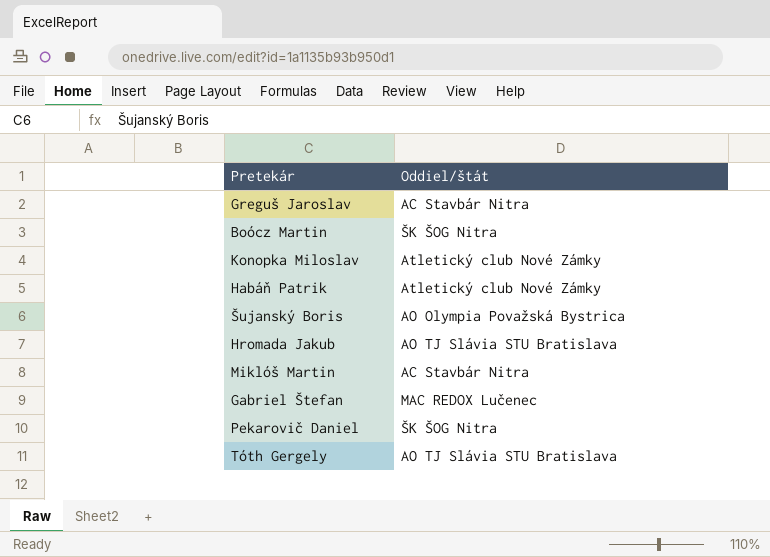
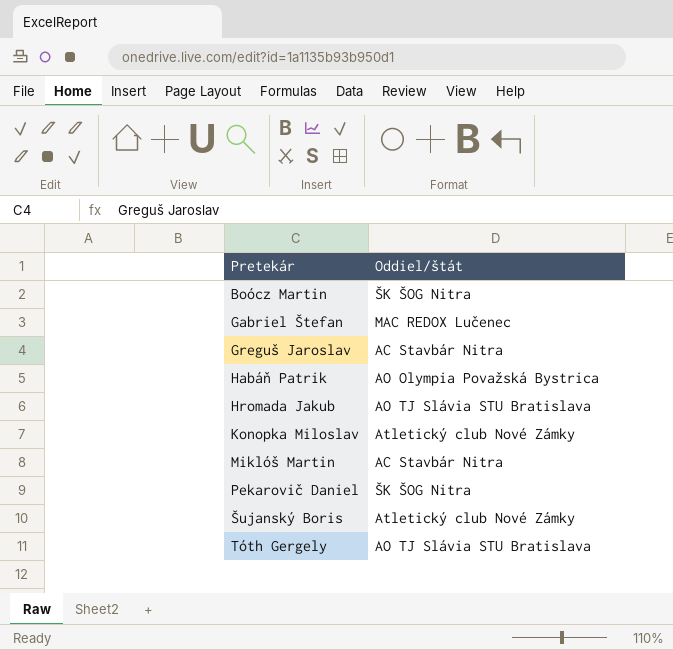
row order: none -> Pretekár ascending
Habáň Patrik | Oddiel/štát: Atletický club Nové Zámky -> AO Olympia Považská Bystrica
Šujanský Boris | Oddiel/štát: AO Olympia Považská Bystrica -> Atletický club Nové Zámky

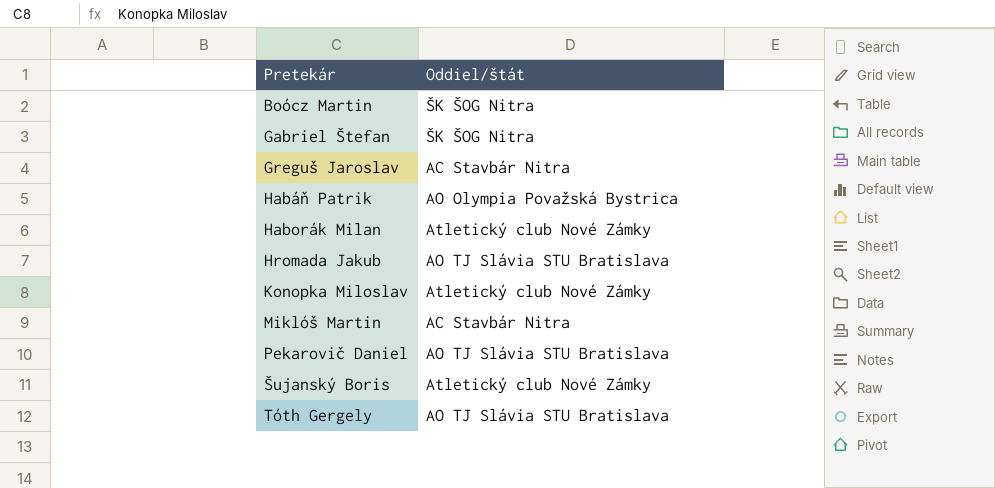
Gabriel Štefan | Oddiel/štát: MAC REDOX Lučenec -> ŠK ŠOG Nitra
row Haborák Milan: none -> Atletický club Nové Zámky
Pekarovič Daniel | Oddiel/štát: ŠK ŠOG Nitra -> AO TJ Slávia STU Bratislava

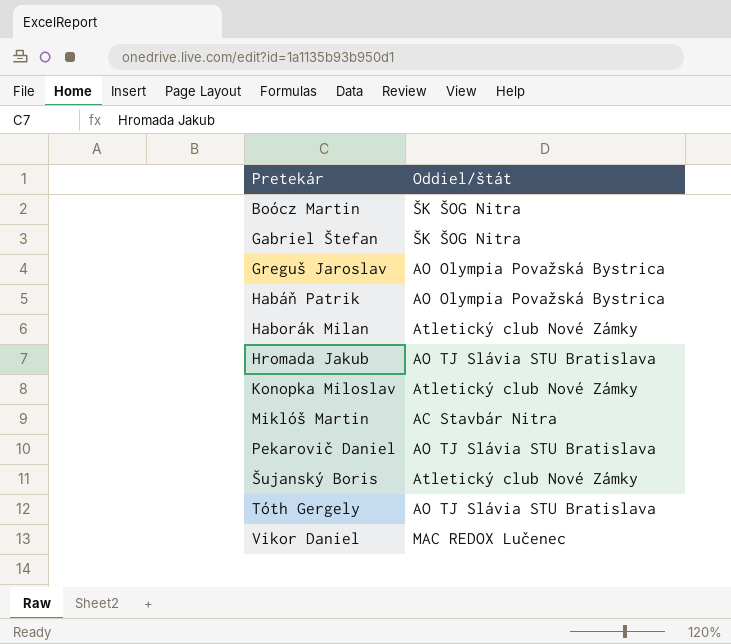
Greguš Jaroslav | Oddiel/štát: AC Stavbár Nitra -> AO Olympia Považská Bystrica
row Vikor Daniel: none -> MAC REDOX Lučenec

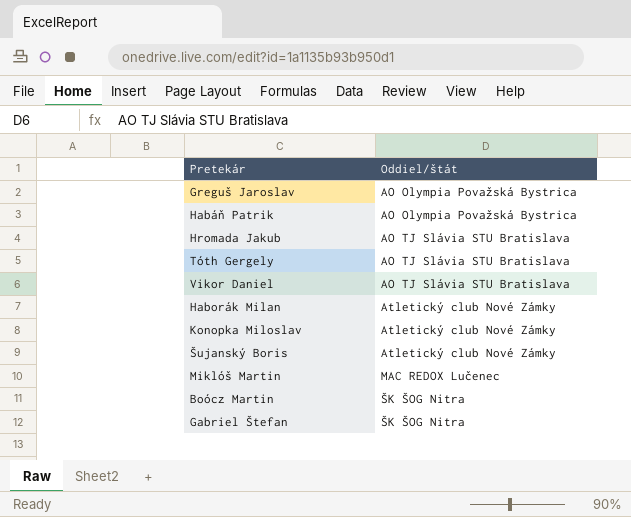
row order: Pretekár ascending -> Oddiel/štát ascending
row Pekarovič Daniel: AO TJ Slávia STU Bratislava -> none
Vikor Daniel | Oddiel/štát: MAC REDOX Lučenec -> AO TJ Slávia STU Bratislava
Miklóš Martin | Oddiel/štát: AC Stavbár Nitra -> MAC REDOX Lučenec

